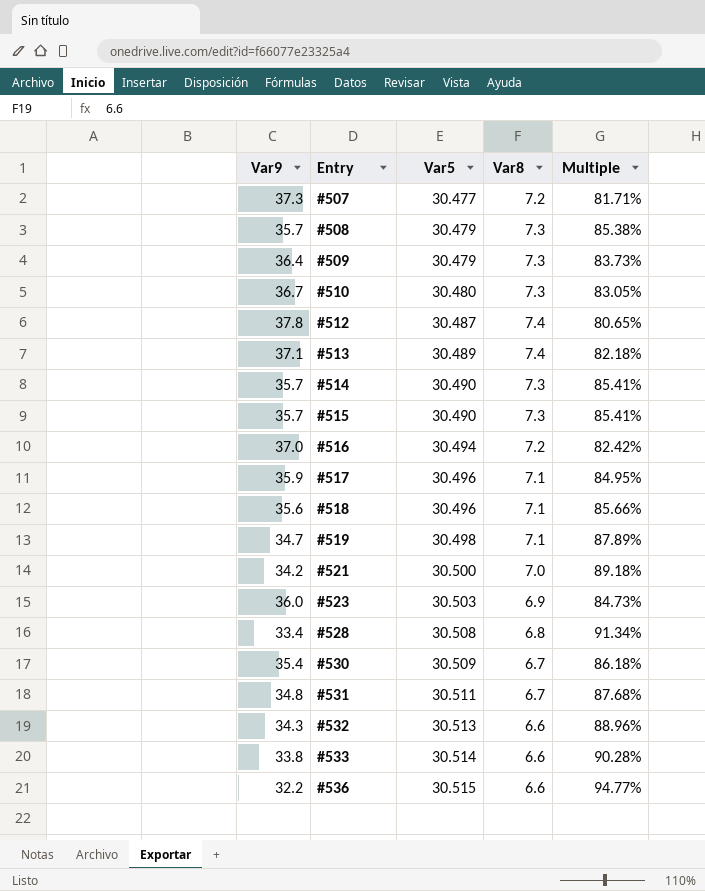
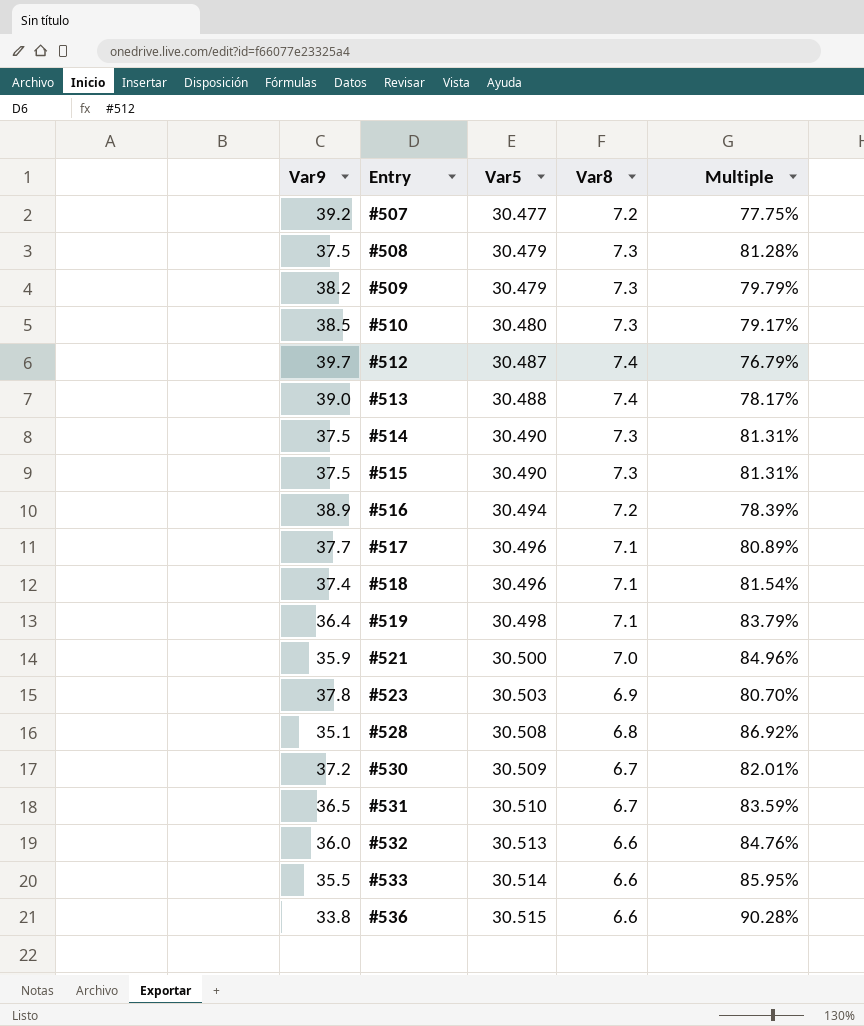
#507 | Var9: 37.3 -> 39.2
#507 | Multiple: 81.71% -> 77.75%
#508 | Var9: 35.7 -> 37.5
#508 | Multiple: 85.38% -> 81.28%
#509 | Var9: 36.4 -> 38.2
#509 | Multiple: 83.73% -> 79.79%
#510 | Var9: 36.7 -> 38.5
#510 | Multiple: 83.05% -> 79.17%
#512 | Var9: 37.8 -> 39.7
#512 | Multiple: 80.65% -> 76.79%
#513 | Var9: 37.1 -> 39.0
#513 | Var5: 30.489 -> 30.488
#513 | Multiple: 82.18% -> 78.17%
#514 | Var9: 35.7 -> 37.5
#514 | Multiple: 85.41% -> 81.31%
#515 | Var9: 35.7 -> 37.5
#515 | Multiple: 85.41% -> 81.31%
#516 | Var9: 37.0 -> 38.9
#516 | Multiple: 82.42% -> 78.39%
#517 | Var9: 35.9 -> 37.7
#517 | Multiple: 84.95% -> 80.89%
#518 | Var9: 35.6 -> 37.4
#518 | Multiple: 85.66% -> 81.54%
#519 | Var9: 34.7 -> 36.4
#519 | Multiple: 87.89% -> 83.79%
#521 | Var9: 34.2 -> 35.9
#521 | Multiple: 89.18% -> 84.96%
#523 | Var9: 36.0 -> 37.8
#523 | Multiple: 84.73% -> 80.70%
#528 | Var9: 33.4 -> 35.1
#528 | Multiple: 91.34% -> 86.92%
#530 | Var9: 35.4 -> 37.2
#530 | Multiple: 86.18% -> 82.01%
#531 | Var9: 34.8 -> 36.5
#531 | Var5: 30.511 -> 30.510
#531 | Multiple: 87.68% -> 83.59%
#532 | Var9: 34.3 -> 36.0
#532 | Multiple: 88.96% -> 84.76%
#533 | Var9: 33.8 -> 35.5
#533 | Multiple: 90.28% -> 85.95%
#536 | Var9: 32.2 -> 33.8
#536 | Multiple: 94.77% -> 90.28%

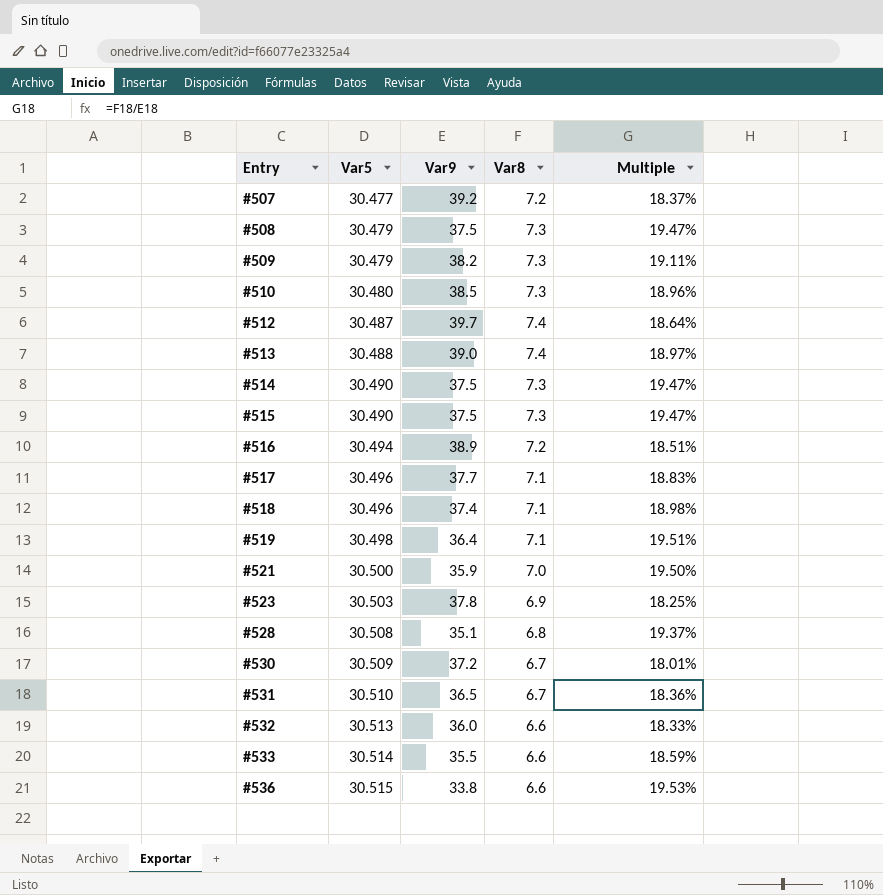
column Var9 | position: 1 -> 3
column Multiple | formula: [Var5] / [Var9] -> [Var8] / [Var9]

